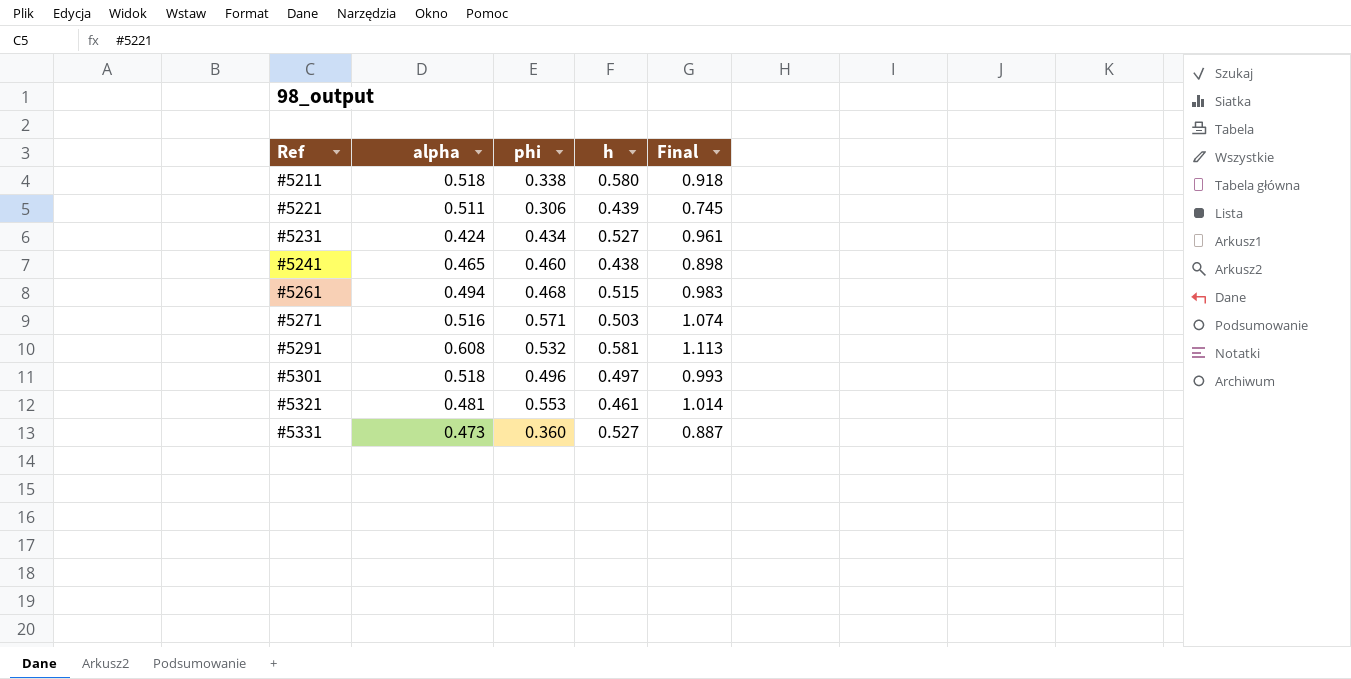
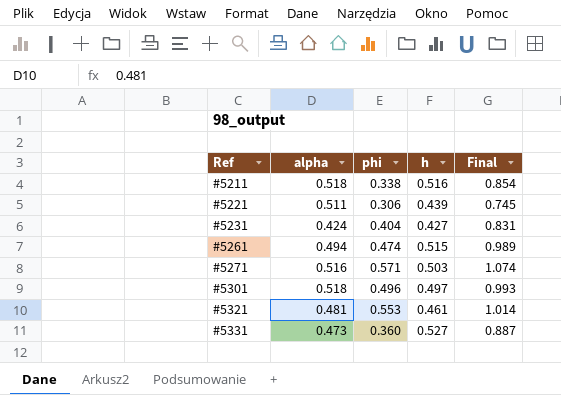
row #5241: 0.465 | 0.460 | 0.438 | 0.898 -> none
row #5291: 0.608 | 0.532 | 0.581 | 1.113 -> none
#5211 | h: 0.580 -> 0.516
#5211 | Final: 0.918 -> 0.854
#5231 | phi: 0.434 -> 0.404
#5231 | h: 0.527 -> 0.427
#5231 | Final: 0.961 -> 0.831
#5261 | phi: 0.468 -> 0.474
#5261 | Final: 0.983 -> 0.989

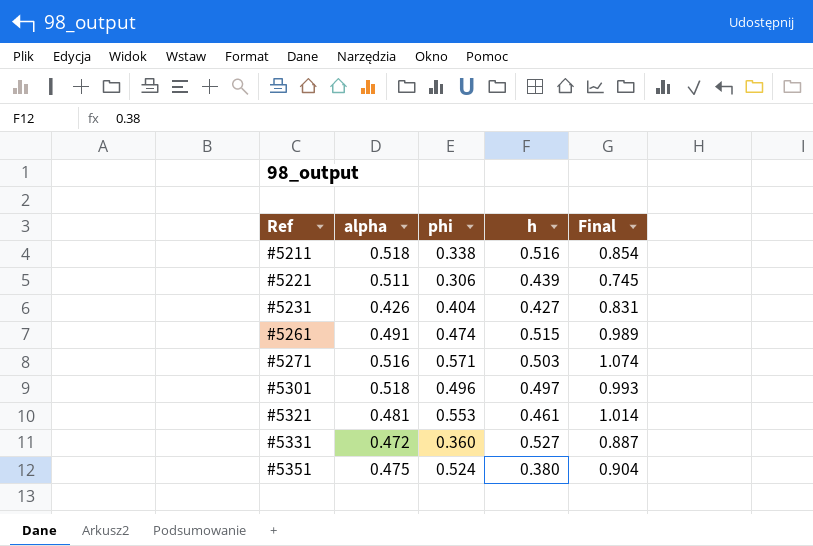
#5231 | alpha: 0.424 -> 0.426
#5261 | alpha: 0.494 -> 0.491
#5331 | alpha: 0.473 -> 0.472
row #5351: none -> 0.475 | 0.524 | 0.380 | 0.904

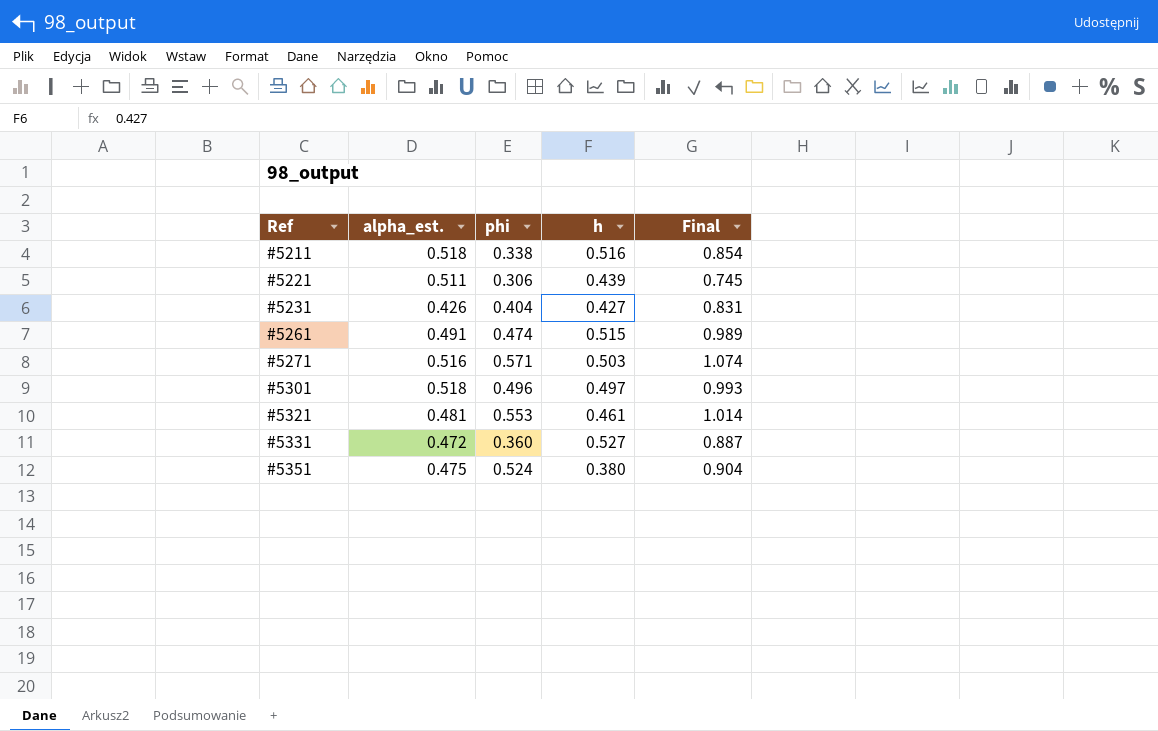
column name: alpha -> alpha_est.

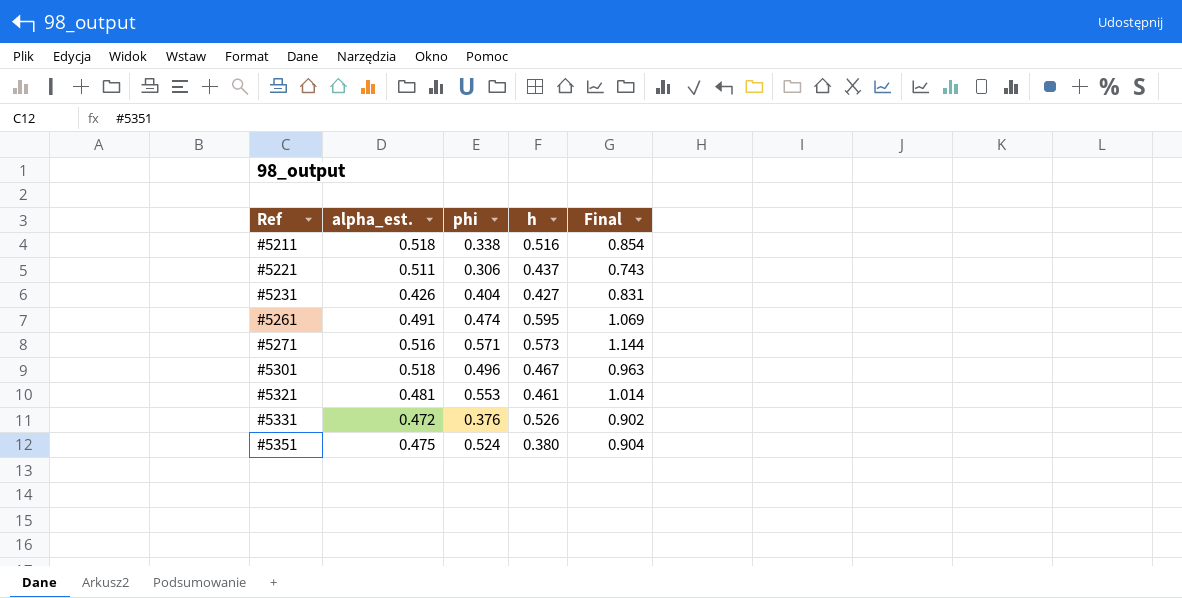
#5221 | h: 0.439 -> 0.437
#5221 | Final: 0.745 -> 0.743
#5261 | h: 0.515 -> 0.595
#5261 | Final: 0.989 -> 1.069
#5271 | h: 0.503 -> 0.573
#5271 | Final: 1.074 -> 1.144
#5301 | h: 0.497 -> 0.467
#5301 | Final: 0.993 -> 0.963
#5331 | phi: 0.360 -> 0.376
#5331 | h: 0.527 -> 0.526
#5331 | Final: 0.887 -> 0.902

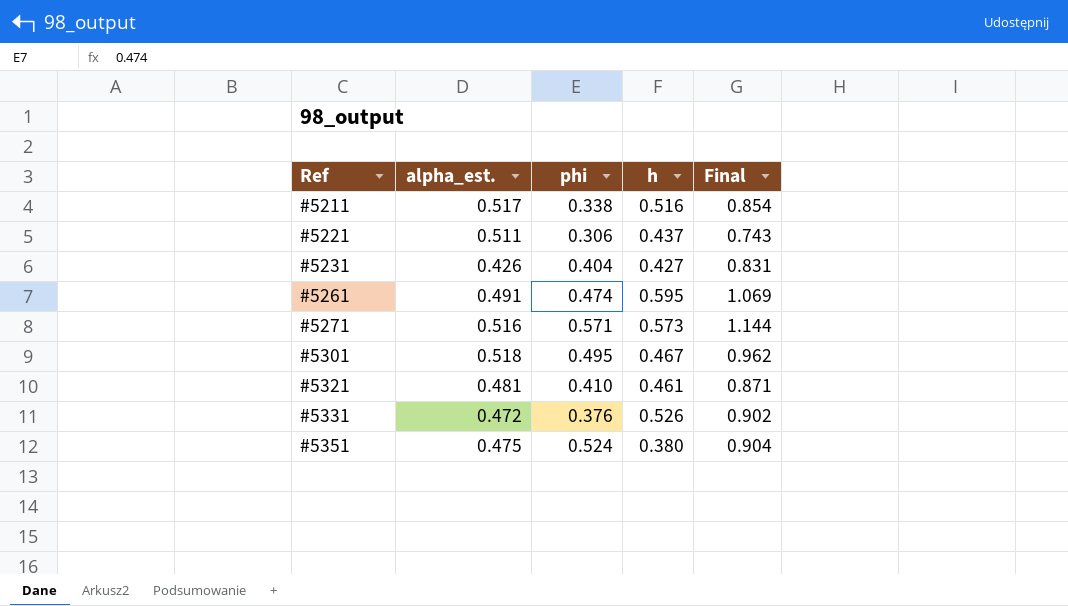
#5211 | alpha_est.: 0.518 -> 0.517
#5301 | phi: 0.496 -> 0.495
#5301 | Final: 0.963 -> 0.962
#5321 | phi: 0.553 -> 0.410
#5321 | Final: 1.014 -> 0.871

